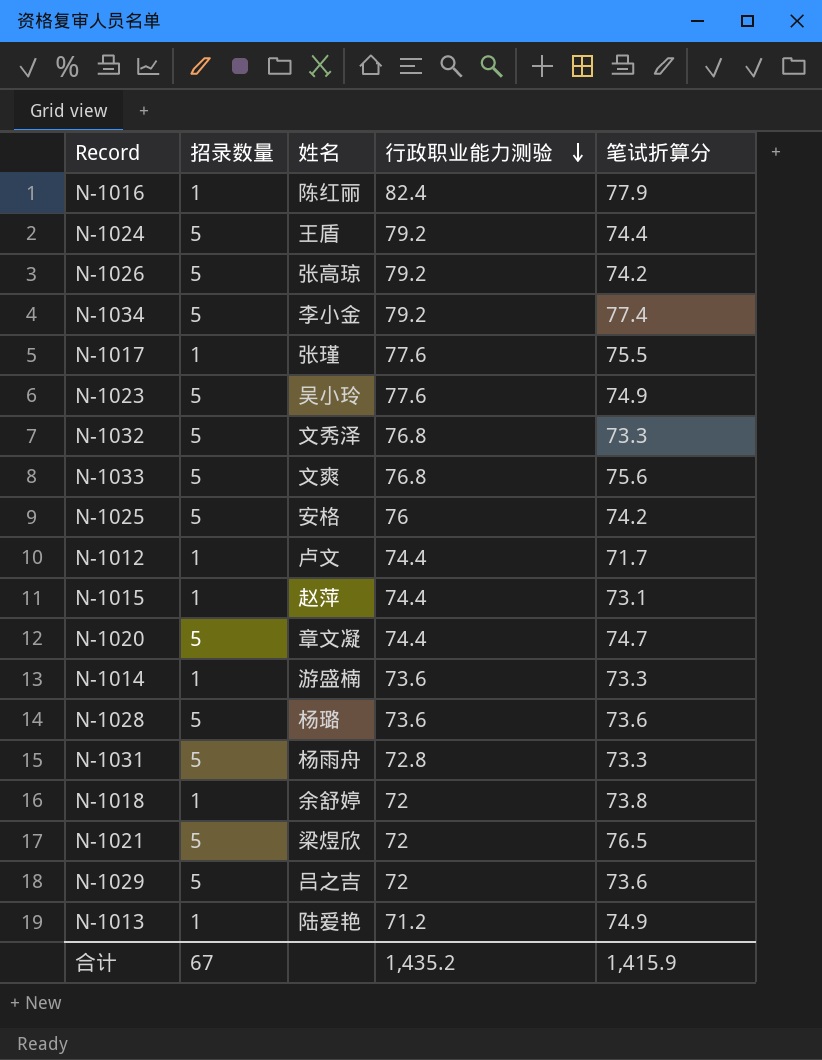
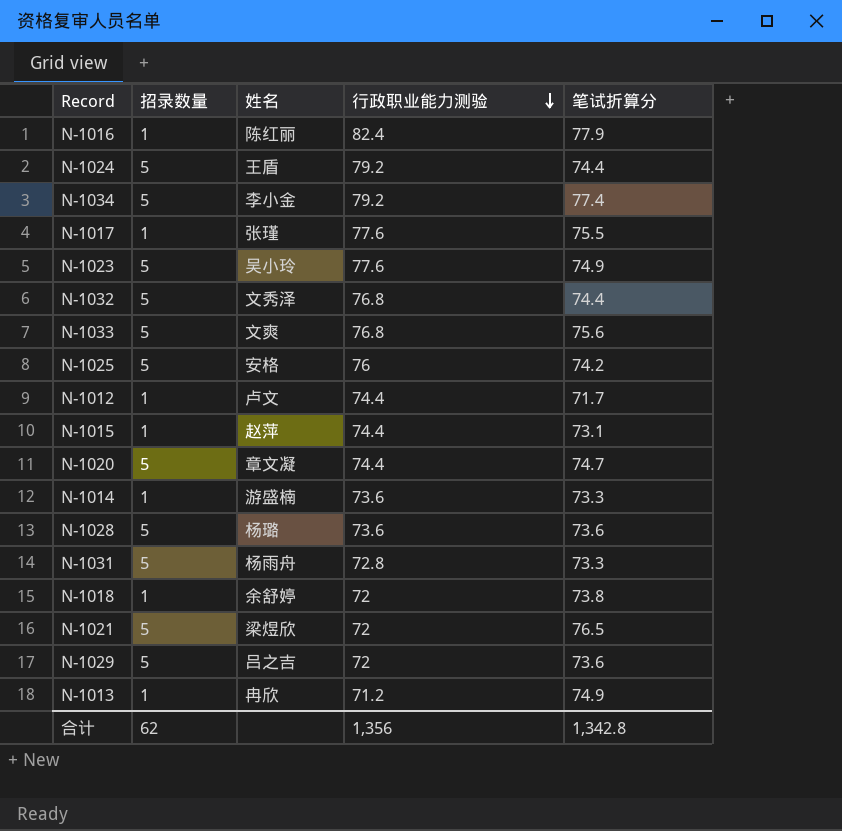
row N-1026: 5 | 张高琼 | 79.2 | 74.2 -> none
N-1032 | 笔试折算分: 73.3 -> 74.4
N-1013 | 姓名: 陆爱艳 -> 冉欣
合计 | 招录数量: 67 -> 62
合计 | 行政职业能力测验: 1,435.2 -> 1,356
合计 | 笔试折算分: 1,415.9 -> 1,342.8

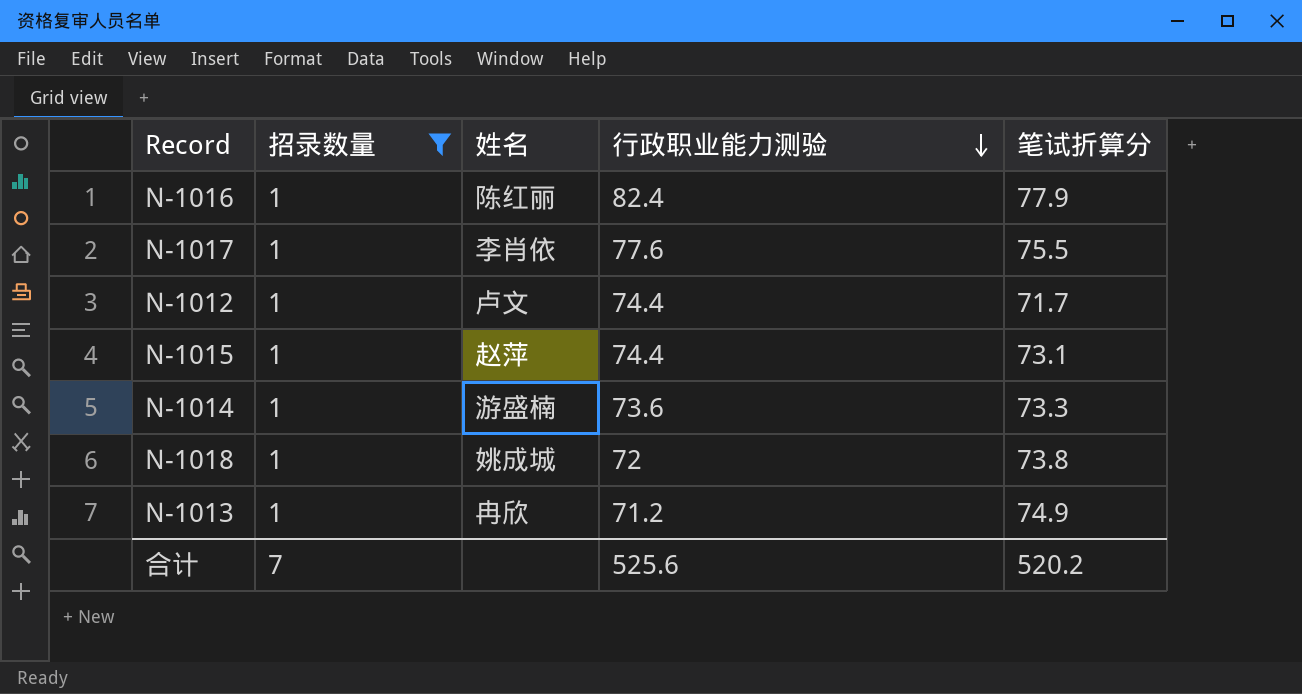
filter: none -> 招录数量 = 1
N-1017 | 姓名: 张瑾 -> 李肖依
N-1018 | 姓名: 余舒婷 -> 姚成城
合计 | 招录数量: 62 -> 7
合计 | 行政职业能力测验: 1,356 -> 525.6
合计 | 笔试折算分: 1,342.8 -> 520.2

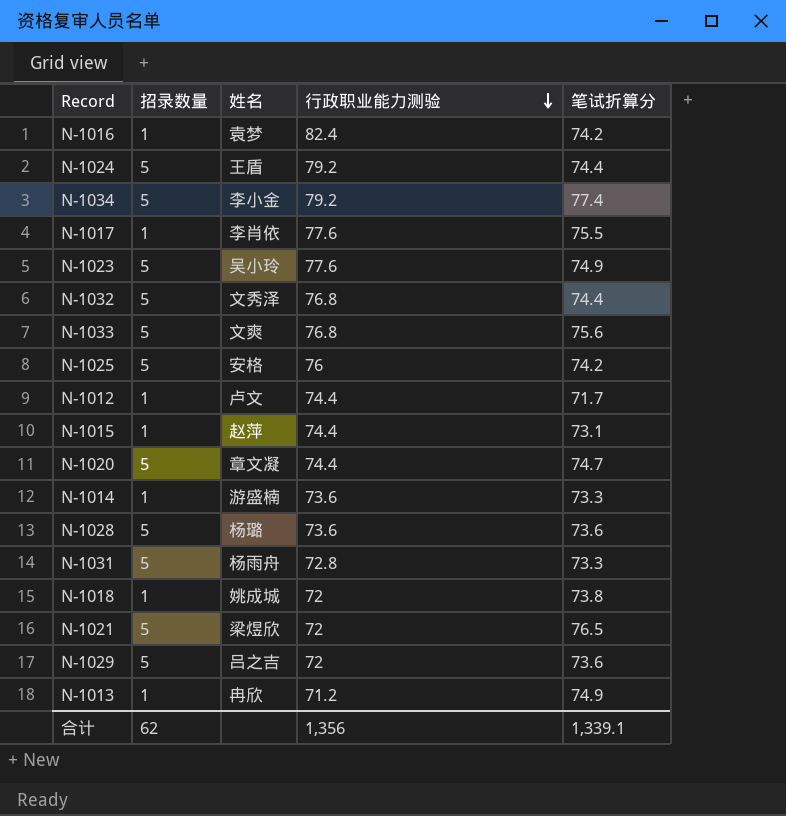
filter: 招录数量 = 1 -> none
N-1016 | 姓名: 陈红丽 -> 袁梦
N-1016 | 笔试折算分: 77.9 -> 74.2
合计 | 招录数量: 7 -> 62
合计 | 行政职业能力测验: 525.6 -> 1,356
合计 | 笔试折算分: 520.2 -> 1,339.1

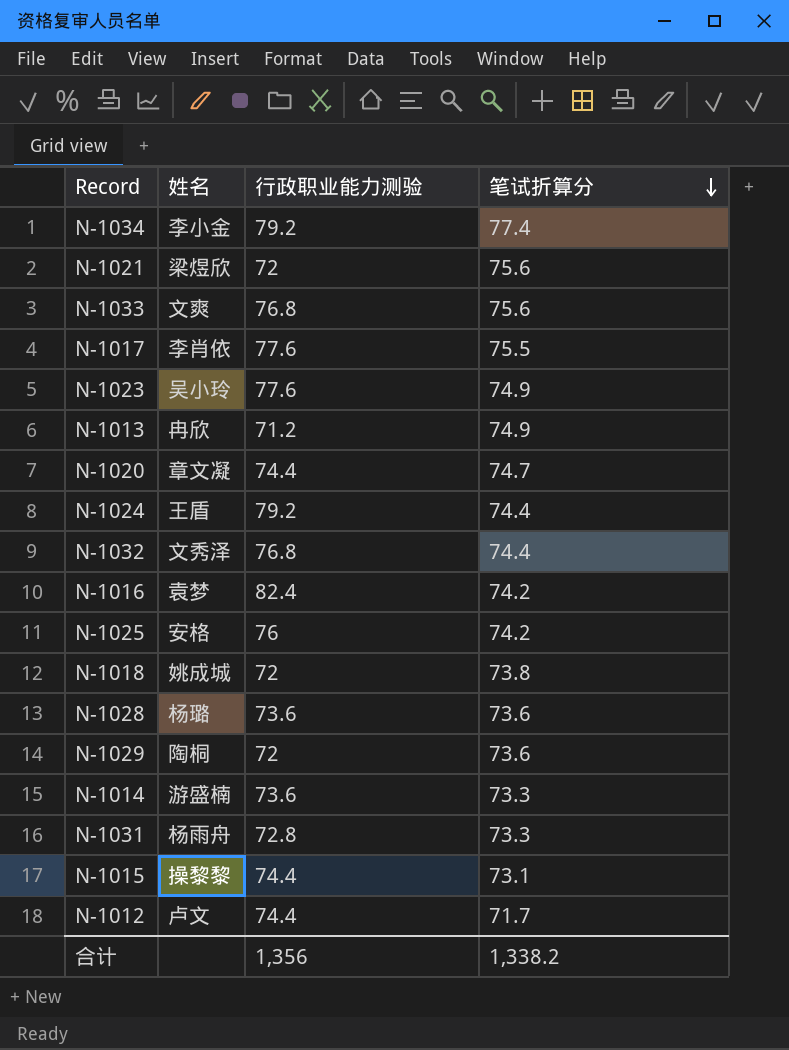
row order: 行政职业能力测验 descending -> 笔试折算分 descending
column 招录数量 | position: 2 -> none
N-1021 | 笔试折算分: 76.5 -> 75.6
N-1029 | 姓名: 吕之吉 -> 陶桐
N-1015 | 姓名: 赵萍 -> 操黎黎
合计 | 笔试折算分: 1,339.1 -> 1,338.2

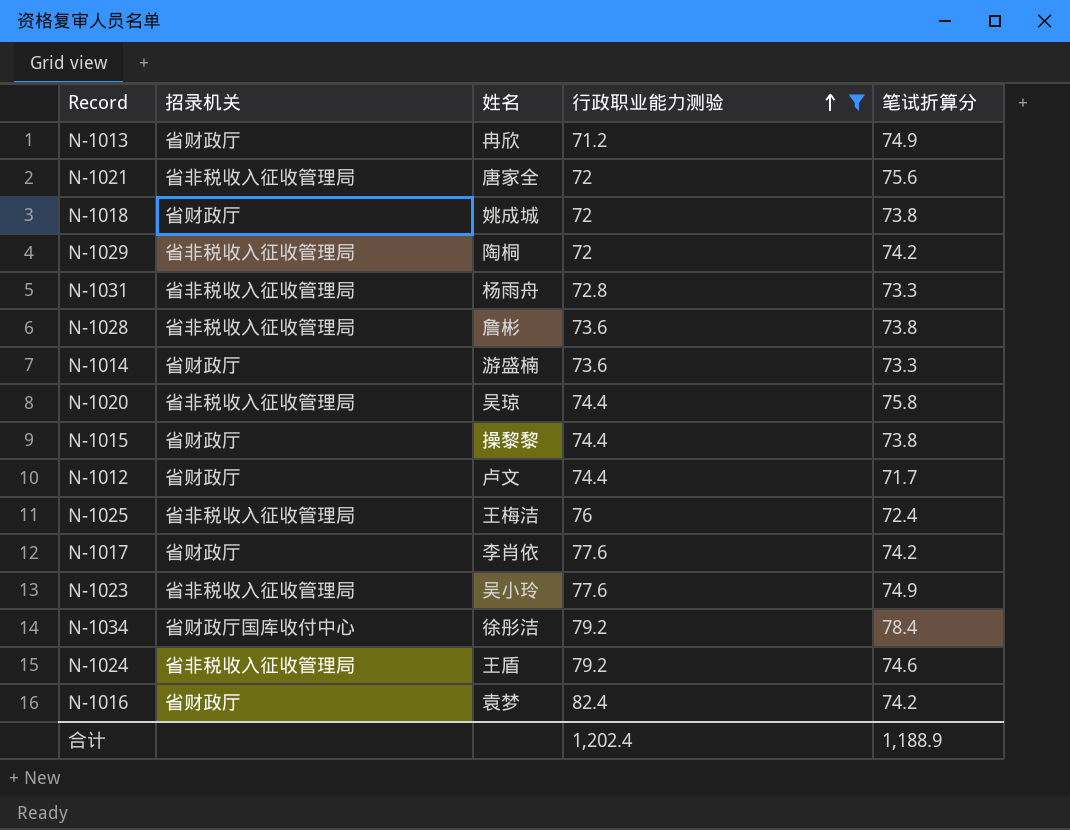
filter: none -> 行政职业能力测验 != 76.8
row order: 笔试折算分 descending -> 行政职业能力测验 ascending
column 招录机关 | position: none -> 2
N-1021 | 姓名: 梁煜欣 -> 唐家全
N-1029 | 笔试折算分: 73.6 -> 74.2
N-1028 | 姓名: 杨璐 -> 詹彬
N-1028 | 笔试折算分: 73.6 -> 73.8
N-1020 | 姓名: 章文凝 -> 吴琼
N-1020 | 笔试折算分: 74.7 -> 75.8
N-1015 | 笔试折算分: 73.1 -> 73.8
N-1025 | 姓名: 安格 -> 王梅洁
N-1025 | 笔试折算分: 74.2 -> 72.4
N-1017 | 笔试折算分: 75.5 -> 74.2
N-1034 | 姓名: 李小金 -> 徐彤洁
N-1034 | 笔试折算分: 77.4 -> 78.4
N-1024 | 笔试折算分: 74.4 -> 74.6
合计 | 行政职业能力测验: 1,356 -> 1,202.4
合计 | 笔试折算分: 1,338.2 -> 1,188.9

